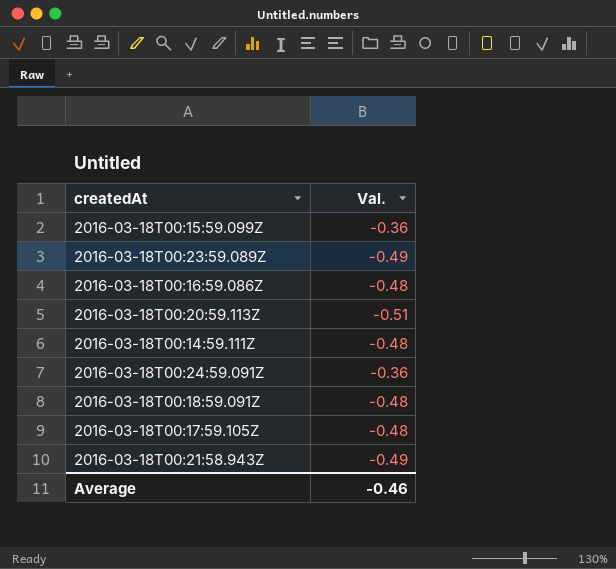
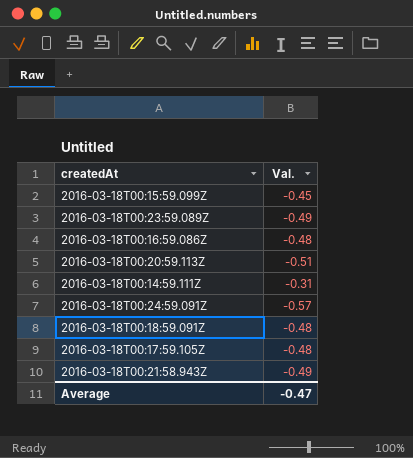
2016-03-18T00:15:59.099Z | Val.: -0.36 -> -0.45
2016-03-18T00:14:59.111Z | Val.: -0.48 -> -0.31
2016-03-18T00:24:59.091Z | Val.: -0.36 -> -0.57
Average | Val.: -0.46 -> -0.47

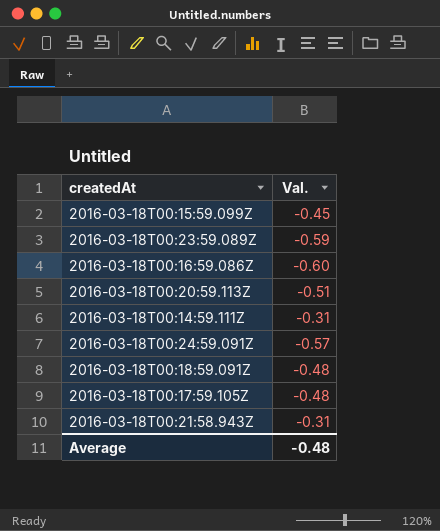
2016-03-18T00:23:59.089Z | Val.: -0.49 -> -0.59
2016-03-18T00:16:59.086Z | Val.: -0.48 -> -0.60
2016-03-18T00:21:58.943Z | Val.: -0.49 -> -0.31
Average | Val.: -0.47 -> -0.48

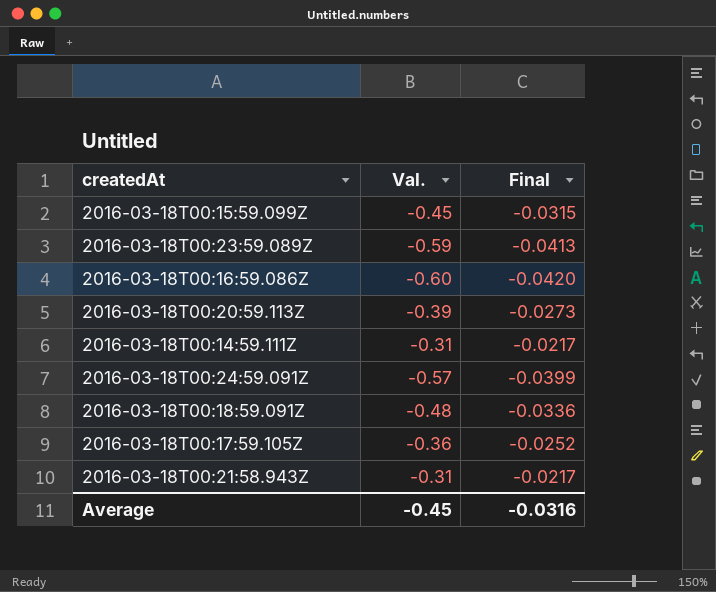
column Final | formula: none -> [Val.] * 0.07
2016-03-18T00:20:59.113Z | Val.: -0.51 -> -0.39
2016-03-18T00:17:59.105Z | Val.: -0.48 -> -0.36
Average | Val.: -0.48 -> -0.45

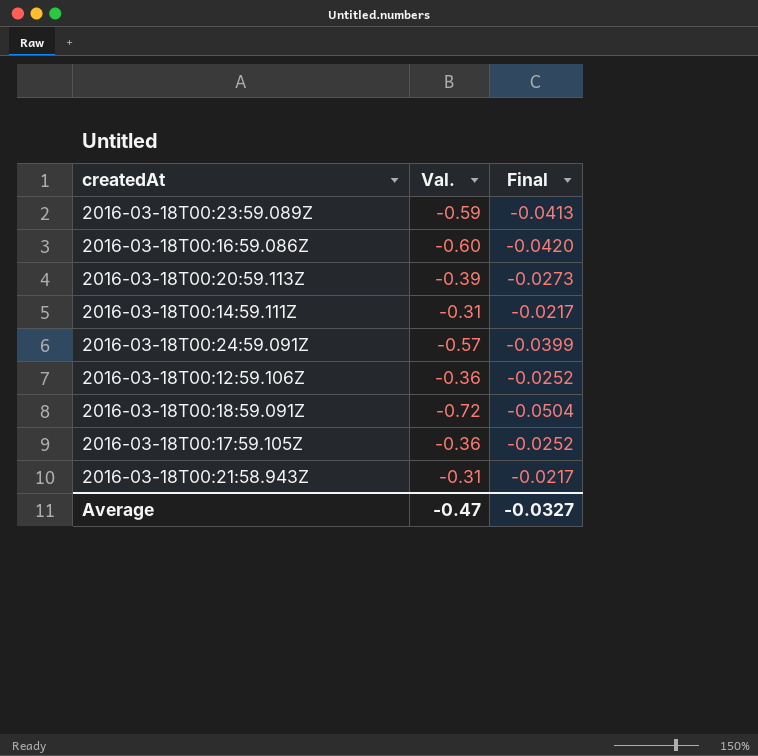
row 2016-03-18T00:15:59.099Z: -0.45 | -0.0315 -> none
row 2016-03-18T00:12:59.106Z: none -> -0.36 | -0.0252
2016-03-18T00:18:59.091Z | Val.: -0.48 -> -0.72
2016-03-18T00:18:59.091Z | Final: -0.0336 -> -0.0504
Average | Val.: -0.45 -> -0.47
Average | Final: -0.0316 -> -0.0327

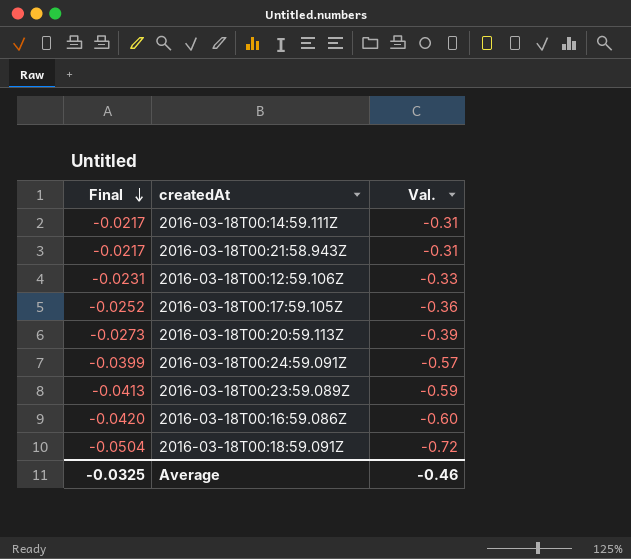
row order: none -> Final descending
column Final | position: 3 -> 1
2016-03-18T00:12:59.106Z | Final: -0.0252 -> -0.0231
2016-03-18T00:12:59.106Z | Val.: -0.36 -> -0.33
Average | Final: -0.0327 -> -0.0325
Average | Val.: -0.47 -> -0.46

